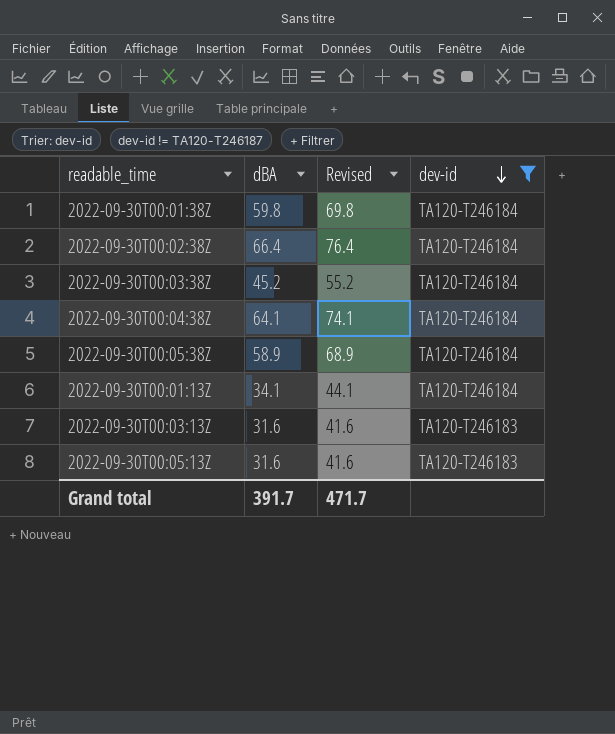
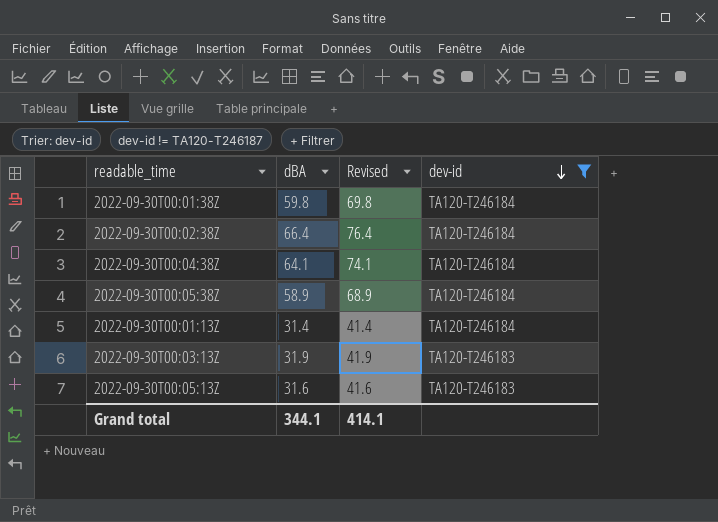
row 2022-09-30T00:03:38Z: 45.2 | 55.2 | TA120-T246184 -> none
2022-09-30T00:01:13Z | dBA: 34.1 -> 31.4
2022-09-30T00:01:13Z | Revised: 44.1 -> 41.4
2022-09-30T00:03:13Z | dBA: 31.6 -> 31.9
2022-09-30T00:03:13Z | Revised: 41.6 -> 41.9
Grand total | dBA: 391.7 -> 344.1
Grand total | Revised: 471.7 -> 414.1

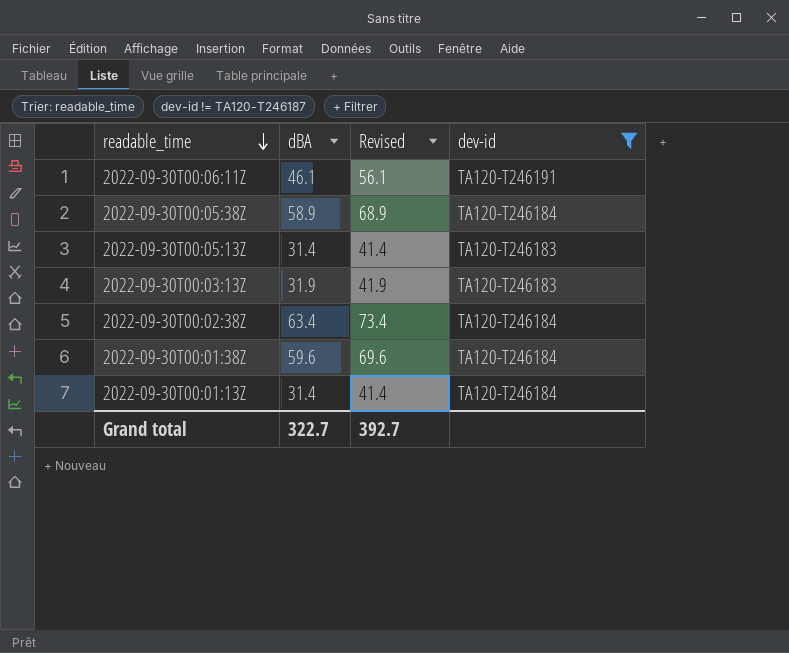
row order: dev-id descending -> readable_time descending
row 2022-09-30T00:04:38Z: 64.1 | 74.1 | TA120-T246184 -> none
row 2022-09-30T00:06:11Z: none -> 46.1 | 56.1 | TA120-T246191
2022-09-30T00:05:13Z | dBA: 31.6 -> 31.4
2022-09-30T00:05:13Z | Revised: 41.6 -> 41.4
2022-09-30T00:02:38Z | dBA: 66.4 -> 63.4
2022-09-30T00:02:38Z | Revised: 76.4 -> 73.4
2022-09-30T00:01:38Z | dBA: 59.8 -> 59.6
2022-09-30T00:01:38Z | Revised: 69.8 -> 69.6
Grand total | dBA: 344.1 -> 322.7
Grand total | Revised: 414.1 -> 392.7

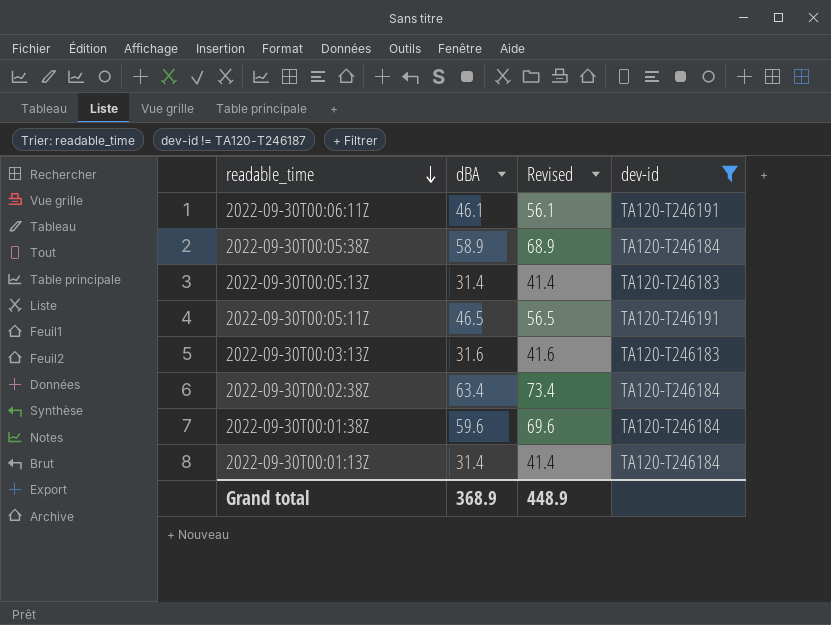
row 2022-09-30T00:05:11Z: none -> 46.5 | 56.5 | TA120-T246191
2022-09-30T00:03:13Z | dBA: 31.9 -> 31.6
2022-09-30T00:03:13Z | Revised: 41.9 -> 41.6
Grand total | dBA: 322.7 -> 368.9
Grand total | Revised: 392.7 -> 448.9

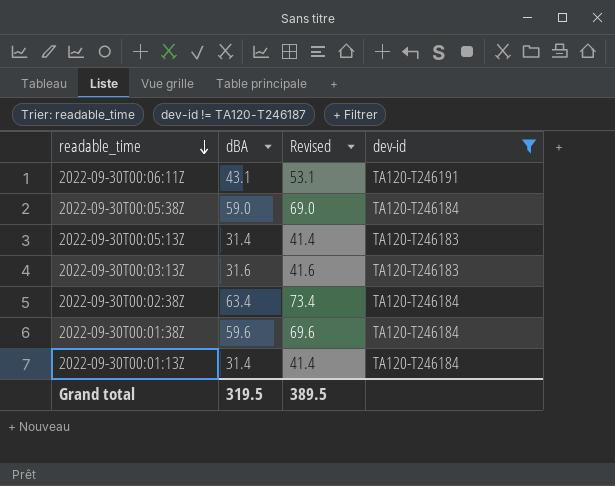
row 2022-09-30T00:05:11Z: 46.5 | 56.5 | TA120-T246191 -> none
2022-09-30T00:06:11Z | dBA: 46.1 -> 43.1
2022-09-30T00:06:11Z | Revised: 56.1 -> 53.1
2022-09-30T00:05:38Z | dBA: 58.9 -> 59.0
2022-09-30T00:05:38Z | Revised: 68.9 -> 69.0
Grand total | dBA: 368.9 -> 319.5
Grand total | Revised: 448.9 -> 389.5

